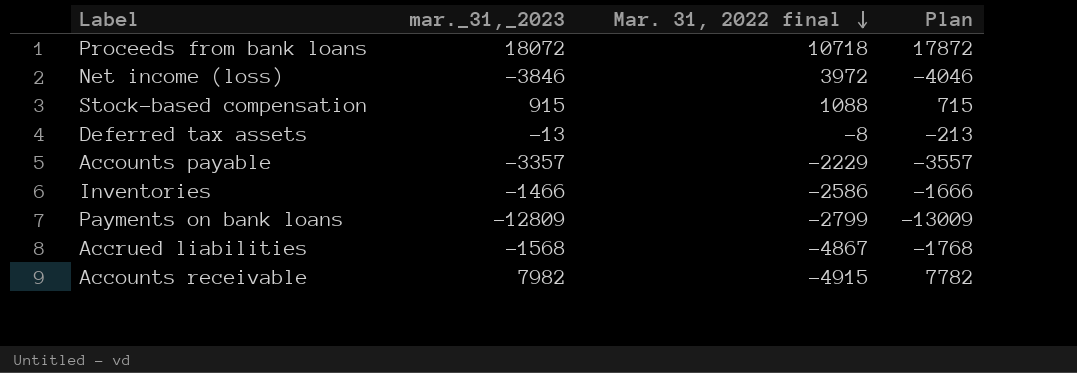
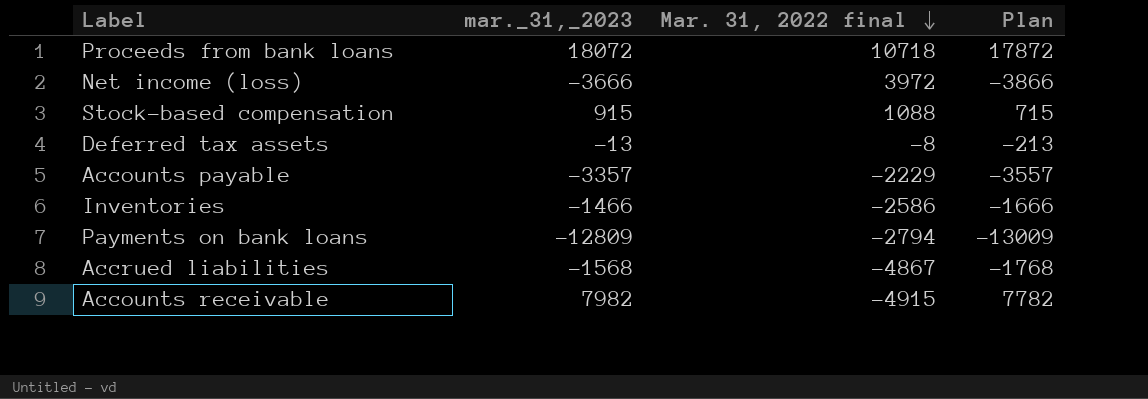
Net income (loss) | mar._31,_2023: -3846 -> -3666
Net income (loss) | Plan: -4046 -> -3866
Payments on bank loans | Mar. 31, 2022 final: -2799 -> -2794

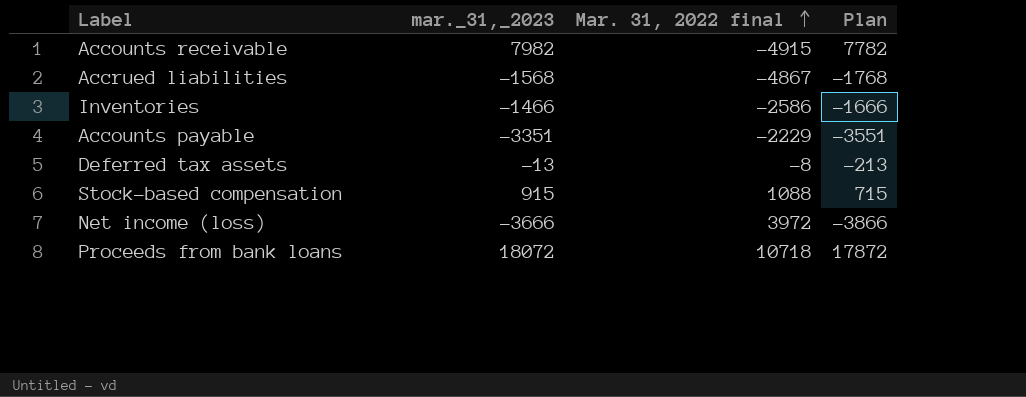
row order: Mar. 31, 2022 final descending -> Mar. 31, 2022 final ascending
row Payments on bank loans: -12809 | -2794 | -13009 -> none
Accounts payable | mar._31,_2023: -3357 -> -3351
Accounts payable | Plan: -3557 -> -3551

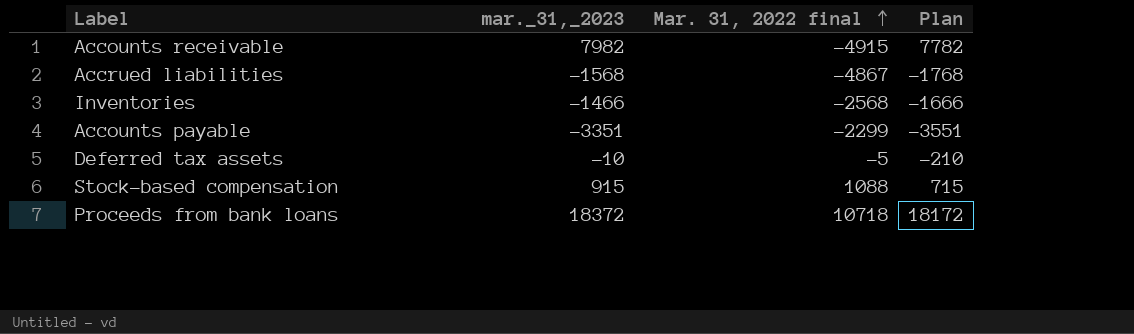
row Net income (loss): -3666 | 3972 | -3866 -> none
Inventories | Mar. 31, 2022 final: -2586 -> -2568
Accounts payable | Mar. 31, 2022 final: -2229 -> -2299
Deferred tax assets | mar._31,_2023: -13 -> -10
Deferred tax assets | Mar. 31, 2022 final: -8 -> -5
Deferred tax assets | Plan: -213 -> -210
Proceeds from bank loans | mar._31,_2023: 18072 -> 18372
Proceeds from bank loans | Plan: 17872 -> 18172

